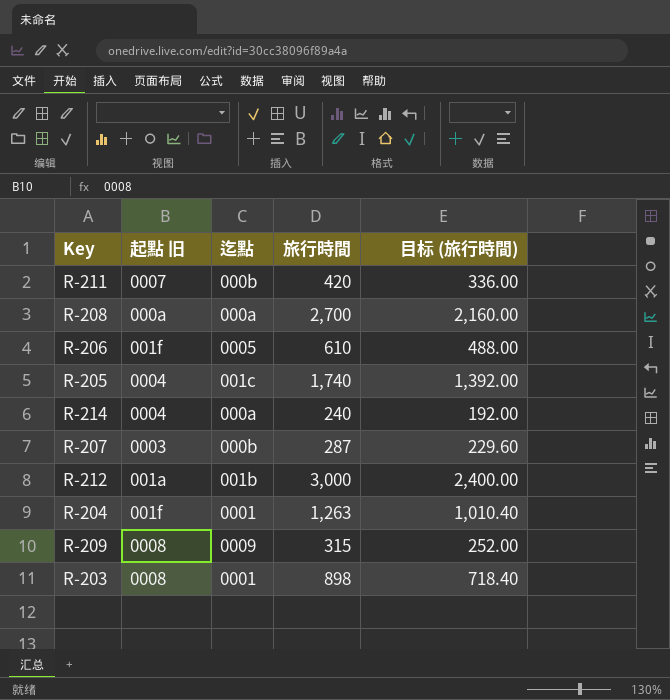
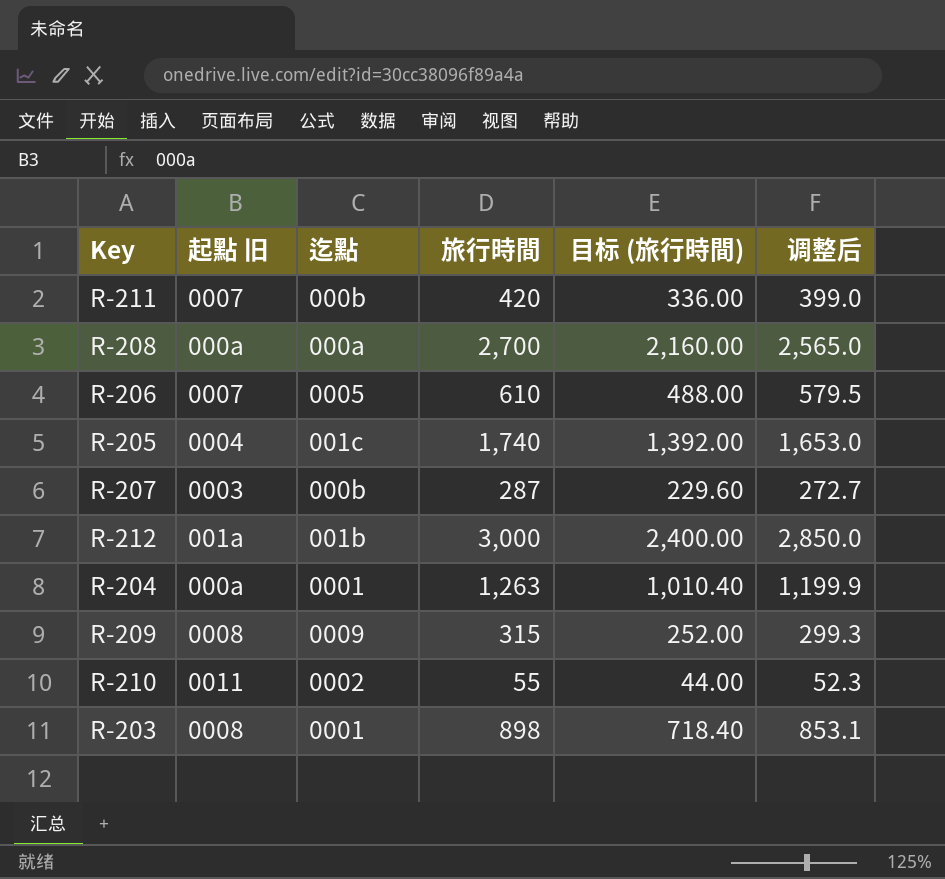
column 调整后 | formula: none -> [旅行時間] * 0.95
row R-214: 0004 | 000a | 240 | 192.00 -> none
R-206 | 起點 旧: 001f -> 0007
R-204 | 起點 旧: 001f -> 000a
row R-210: none -> 0011 | 0002 | 55 | 44.00 | 52.3

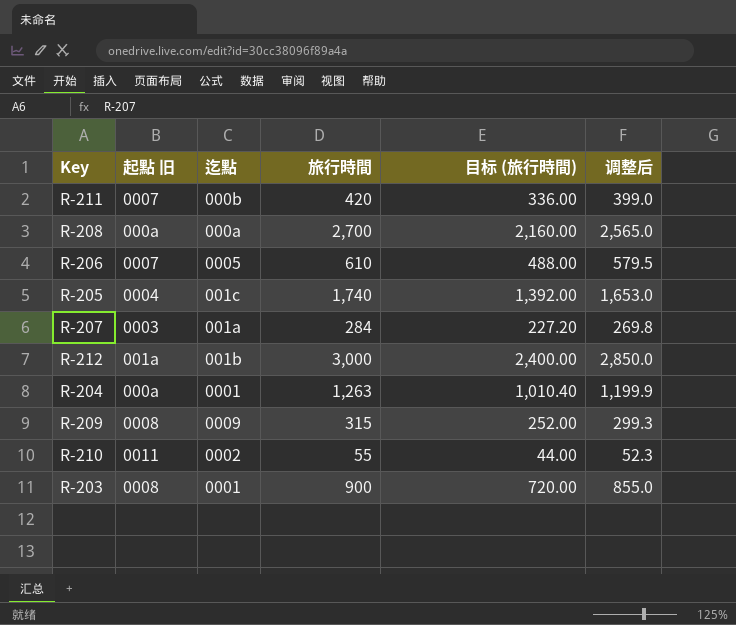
R-207 | 迄點: 000b -> 001a
R-207 | 旅行時間: 287 -> 284
R-207 | 目标 (旅行時間): 229.60 -> 227.20
R-207 | 调整后: 272.7 -> 269.8
R-203 | 旅行時間: 898 -> 900
R-203 | 目标 (旅行時間): 718.40 -> 720.00
R-203 | 调整后: 853.1 -> 855.0

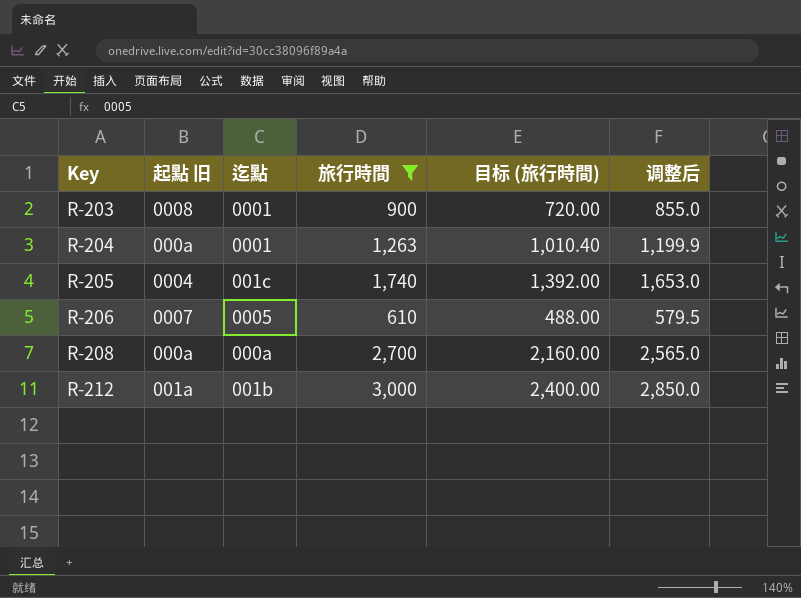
filter: none -> 旅行時間 >= 610
row order: none -> Key ascending

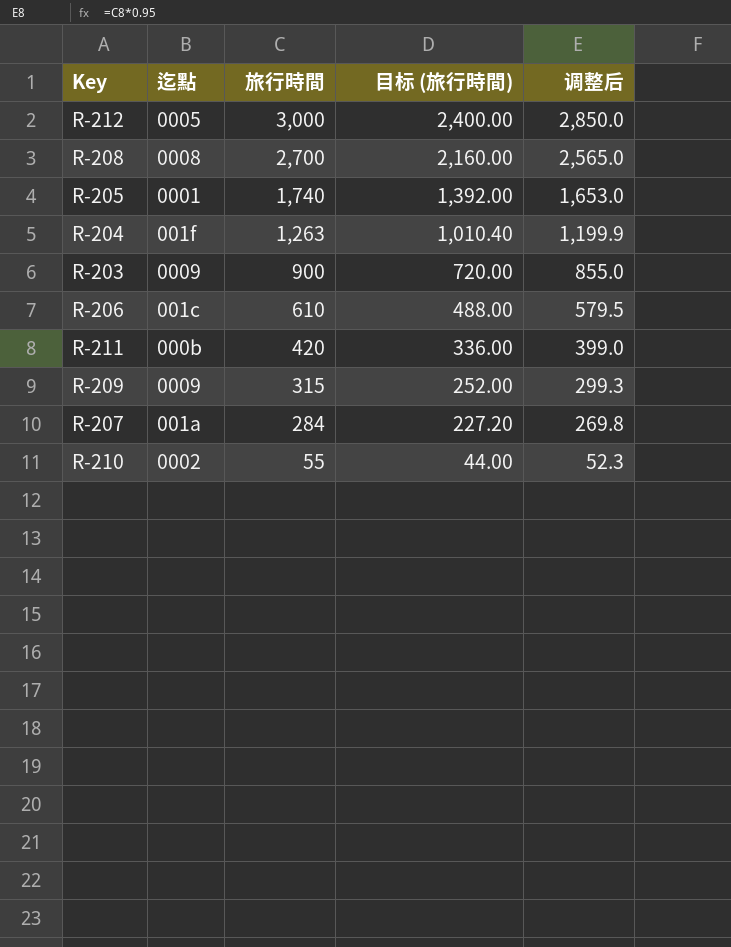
filter: 旅行時間 >= 610 -> none
row order: Key ascending -> 旅行時間 descending
column 起點 旧 | position: 2 -> none
R-212 | 迄點: 001b -> 0005
R-208 | 迄點: 000a -> 0008
R-205 | 迄點: 001c -> 0001
R-204 | 迄點: 0001 -> 001f
R-203 | 迄點: 0001 -> 0009
R-206 | 迄點: 0005 -> 001c

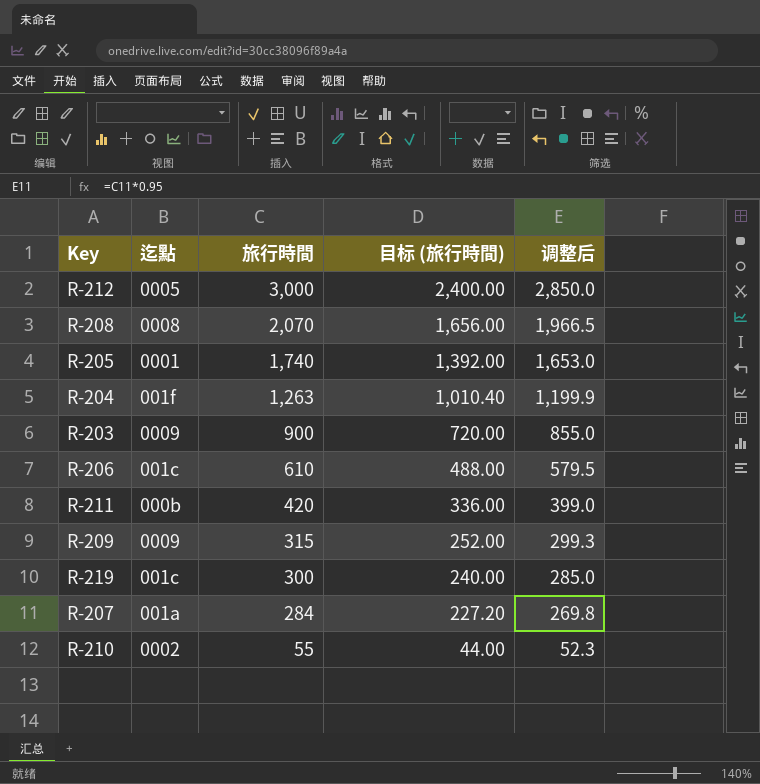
R-208 | 旅行時間: 2,700 -> 2,070
R-208 | 目标 (旅行時間): 2,160.00 -> 1,656.00
R-208 | 调整后: 2,565.0 -> 1,966.5
row R-219: none -> 001c | 300 | 240.00 | 285.0

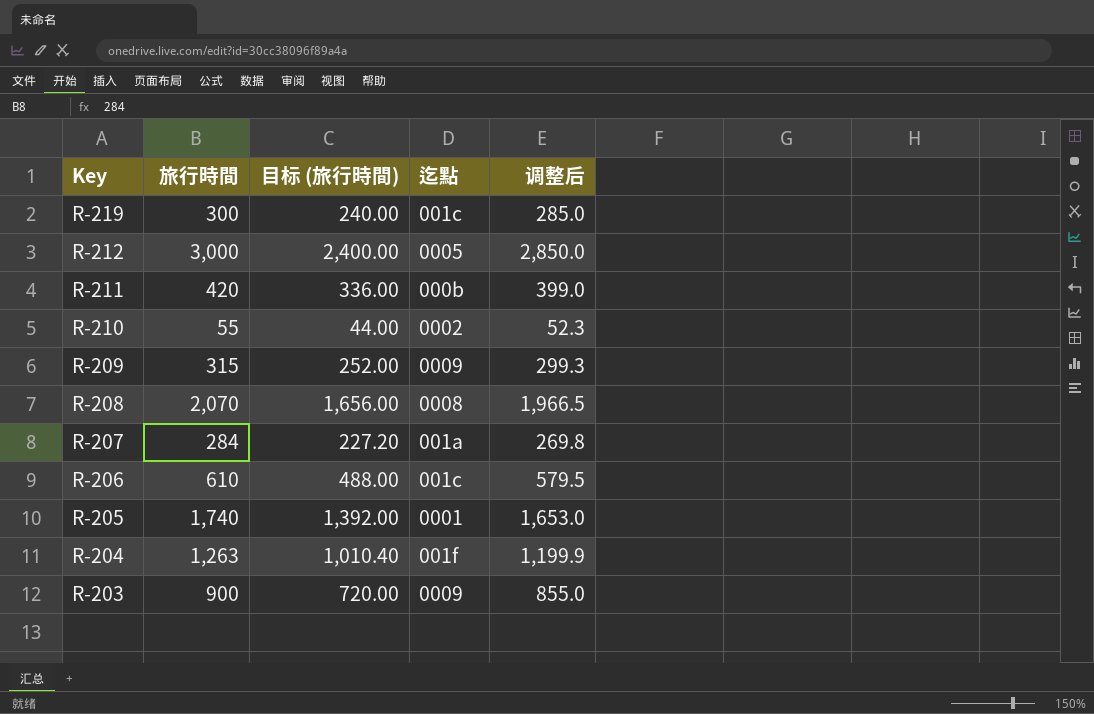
row order: 旅行時間 descending -> Key descending
column 迄點 | position: 2 -> 4

